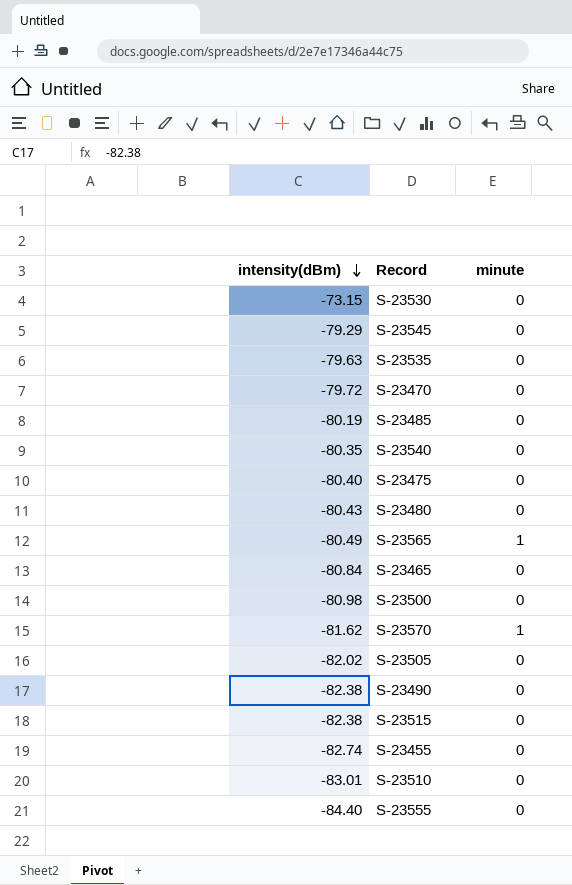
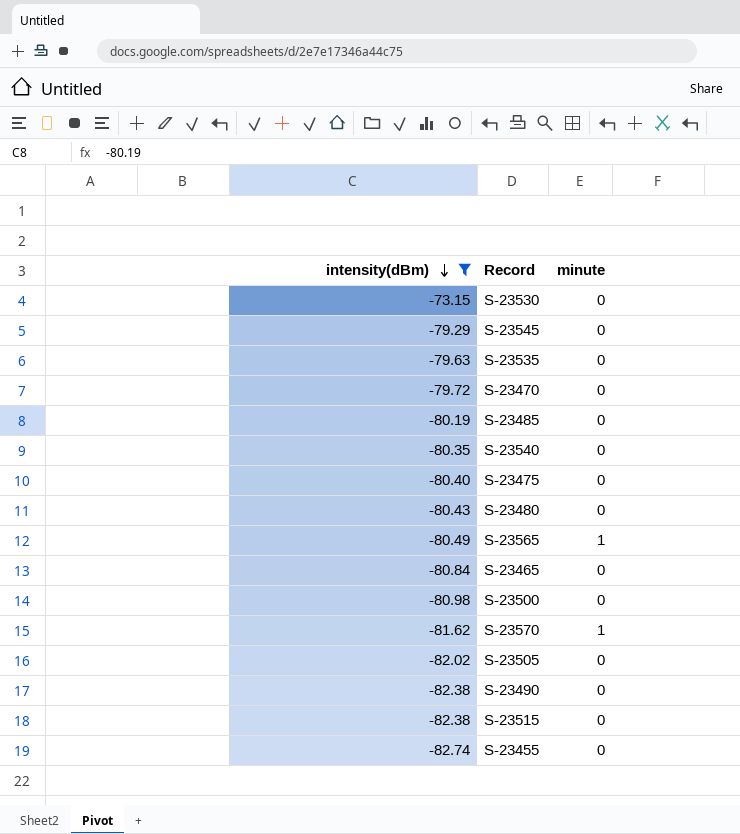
filter: none -> intensity(dBm) >= -82.74

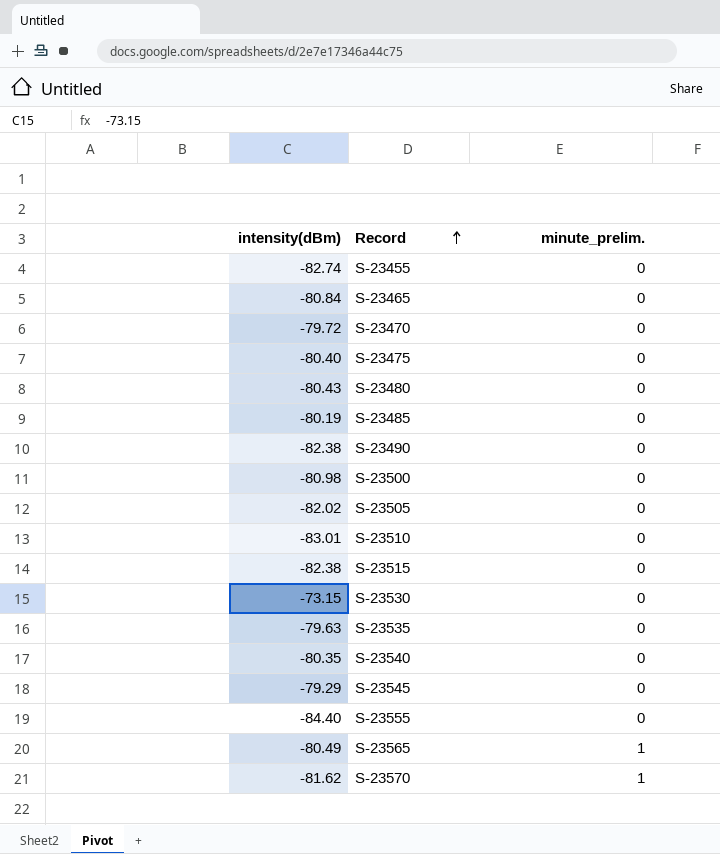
filter: intensity(dBm) >= -82.74 -> none
row order: intensity(dBm) descending -> Record ascending
column name: minute -> minute_prelim.

